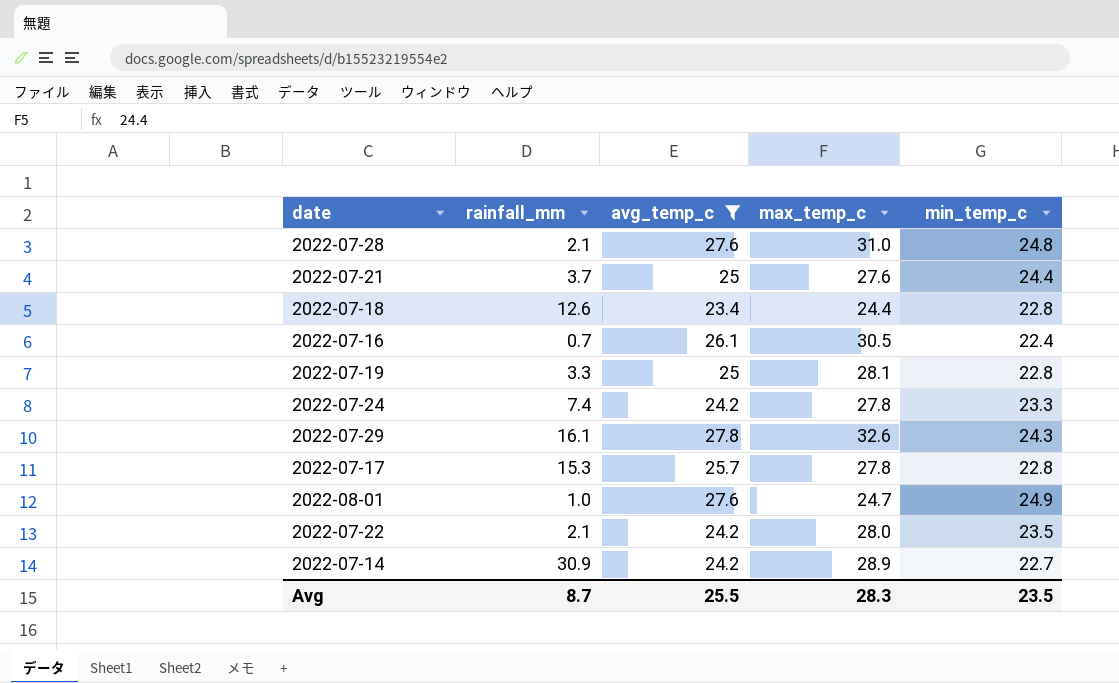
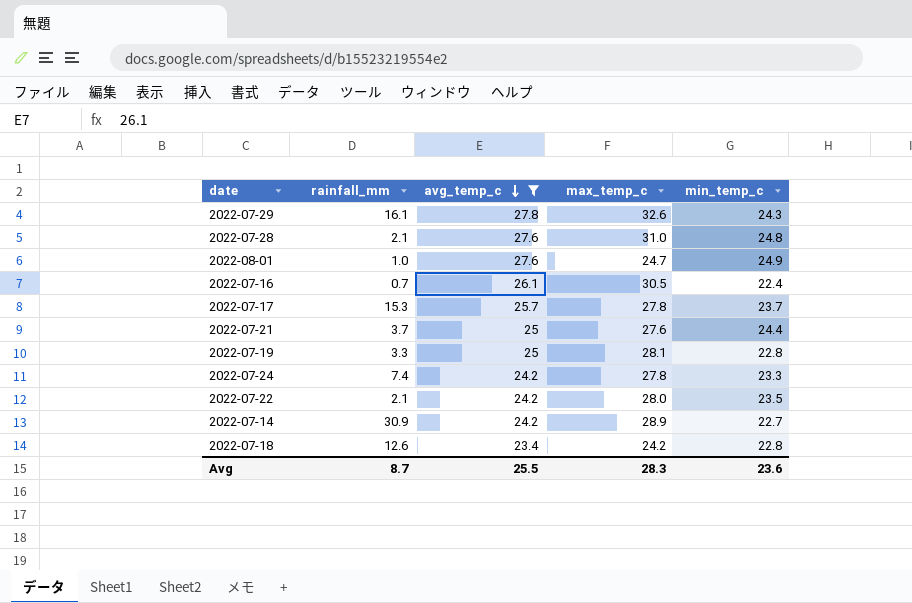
row order: none -> avg_temp_c descending
2022-07-17 | min_temp_c: 22.8 -> 23.7
2022-07-18 | max_temp_c: 24.4 -> 24.2
Avg | min_temp_c: 23.5 -> 23.6

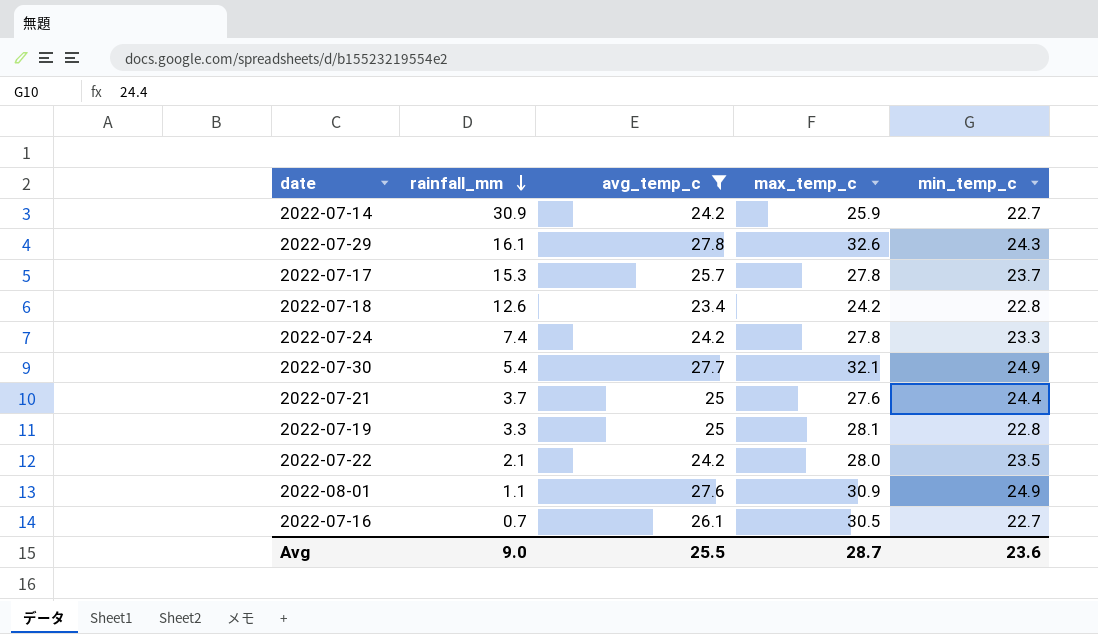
row order: avg_temp_c descending -> rainfall_mm descending
row 2022-07-28: 2.1 | 27.6 | 31.0 | 24.8 -> none
2022-07-14 | max_temp_c: 28.9 -> 25.9
row 2022-07-30: none -> 5.4 | 27.7 | 32.1 | 24.9
2022-08-01 | rainfall_mm: 1.0 -> 1.1
2022-08-01 | max_temp_c: 24.7 -> 30.9
2022-07-16 | min_temp_c: 22.4 -> 22.7
Avg | rainfall_mm: 8.7 -> 9.0
Avg | max_temp_c: 28.3 -> 28.7

